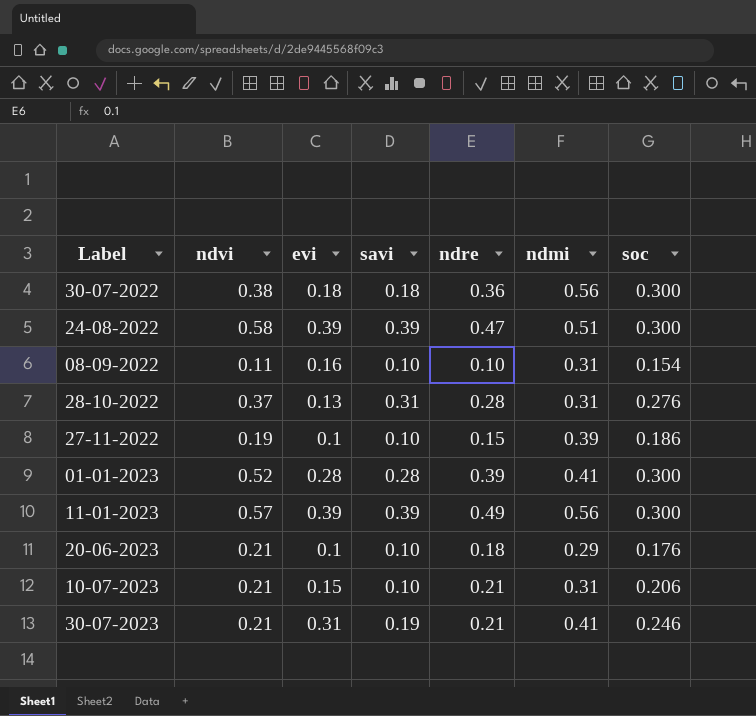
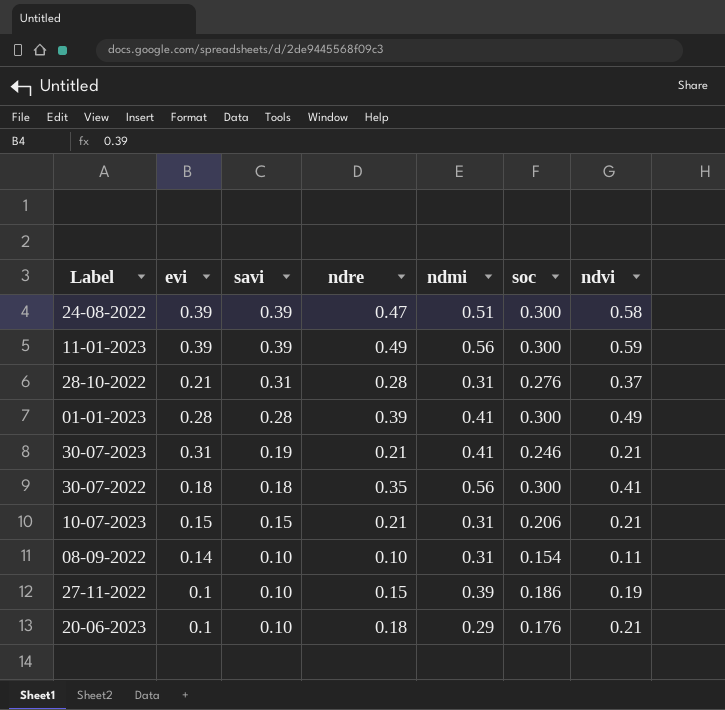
row order: Label ascending -> savi descending
column ndvi | position: 2 -> 7
11-01-2023 | ndvi: 0.57 -> 0.59
28-10-2022 | evi: 0.13 -> 0.21
01-01-2023 | ndvi: 0.52 -> 0.49
30-07-2022 | ndre: 0.36 -> 0.35
30-07-2022 | ndvi: 0.38 -> 0.41
10-07-2023 | savi: 0.10 -> 0.15
08-09-2022 | evi: 0.16 -> 0.14

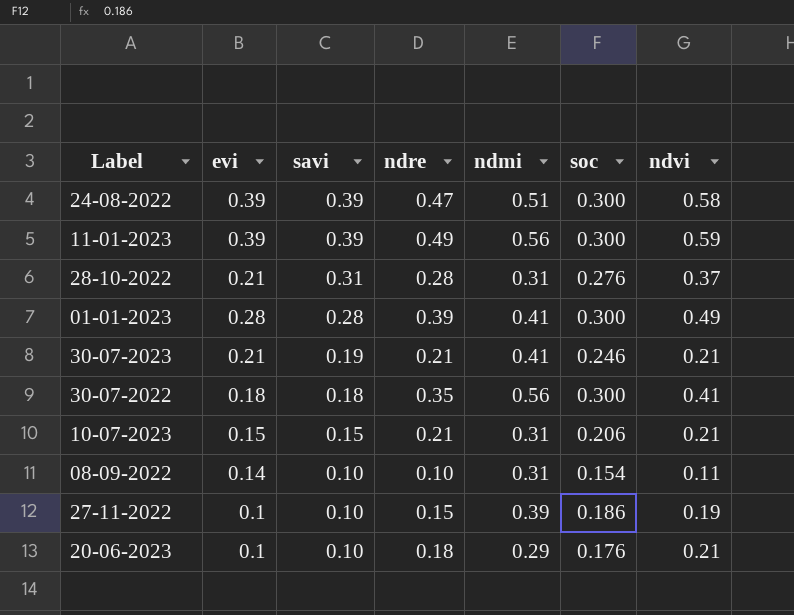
30-07-2023 | evi: 0.31 -> 0.21

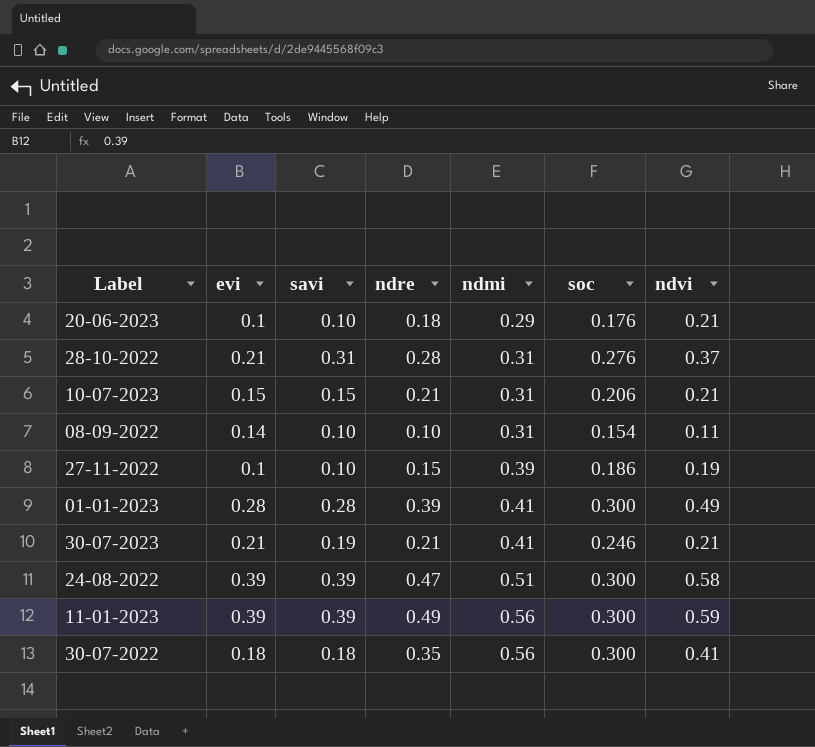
row order: savi descending -> ndmi ascending

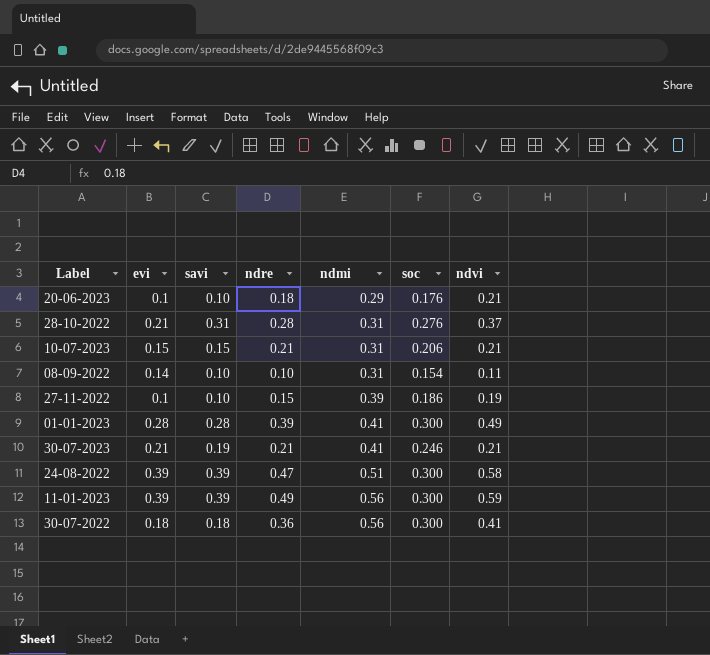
30-07-2022 | ndre: 0.35 -> 0.36

